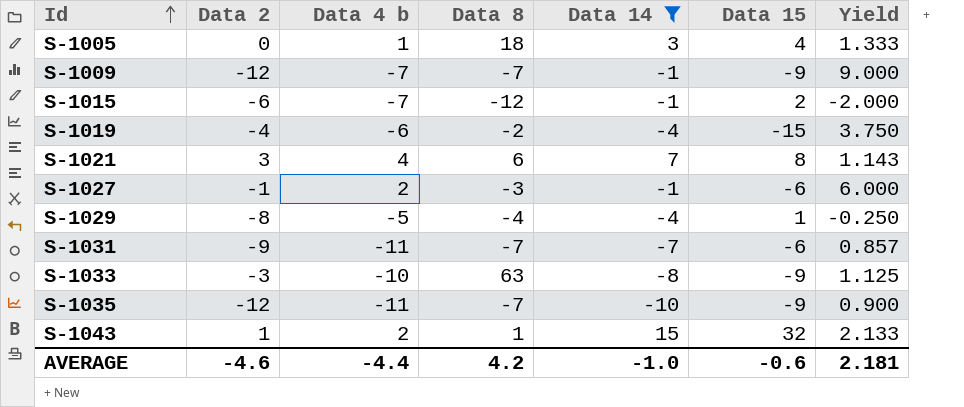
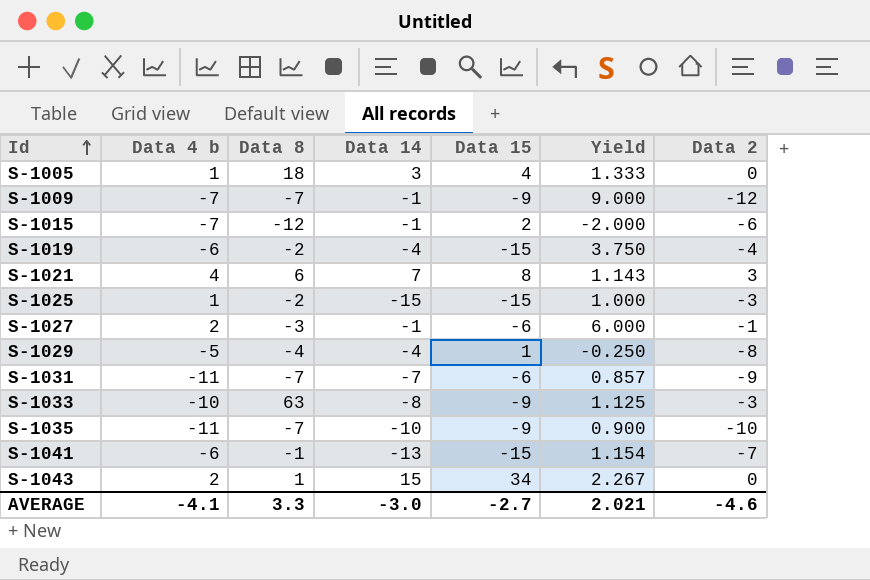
filter: Data 14 >= -10 -> none
column Data 2 | position: 2 -> 7
S-1035 | Data 2: -12 -> -10
S-1043 | Data 15: 32 -> 34
S-1043 | Yield: 2.133 -> 2.267
S-1043 | Data 2: 1 -> 0
AVERAGE | Data 4 b: -4.4 -> -4.1
AVERAGE | Data 8: 4.2 -> 3.3
AVERAGE | Data 14: -1.0 -> -3.0
AVERAGE | Data 15: -0.6 -> -2.7
AVERAGE | Yield: 2.181 -> 2.021

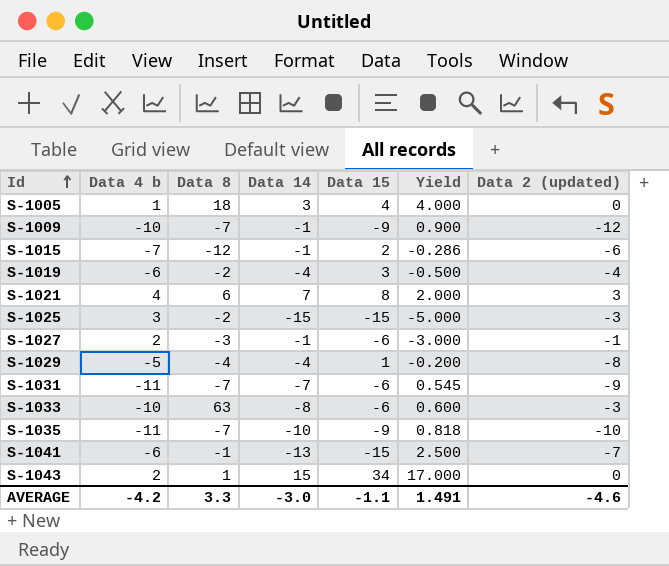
column Yield | formula: [Data 15] / [Data 14] -> [Data 15] / [Data 4 b]
column name: Data 2 -> Data 2 (updated)
S-1009 | Data 4 b: -7 -> -10
S-1019 | Data 15: -15 -> 3
S-1025 | Data 4 b: 1 -> 3
S-1033 | Data 15: -9 -> -6
AVERAGE | Data 4 b: -4.1 -> -4.2
AVERAGE | Data 15: -2.7 -> -1.1
AVERAGE | Yield: 2.021 -> 1.491

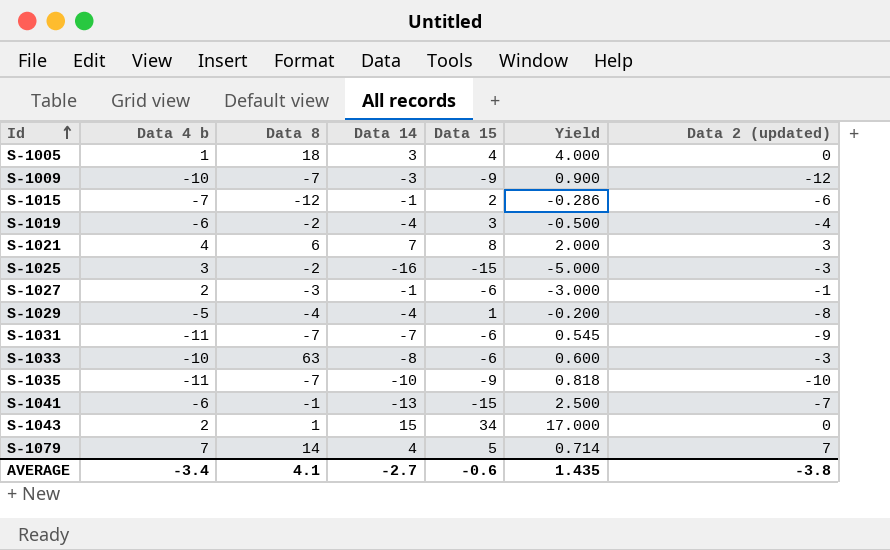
S-1009 | Data 14: -1 -> -3
S-1025 | Data 14: -15 -> -16
row S-1079: none -> 7 | 14 | 4 | 5 | 0.714 | 7
AVERAGE | Data 4 b: -4.2 -> -3.4
AVERAGE | Data 8: 3.3 -> 4.1
AVERAGE | Data 14: -3.0 -> -2.7
AVERAGE | Data 15: -1.1 -> -0.6
AVERAGE | Yield: 1.491 -> 1.435
AVERAGE | Data 2 (updated): -4.6 -> -3.8

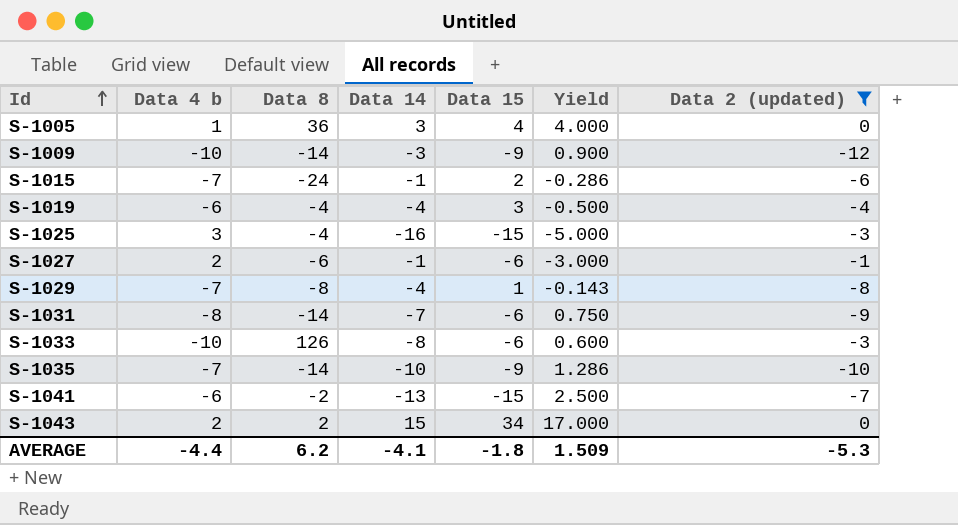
filter: none -> Data 2 (updated) <= 0
S-1005 | Data 8: 18 -> 36
S-1009 | Data 8: -7 -> -14
S-1015 | Data 8: -12 -> -24
S-1019 | Data 8: -2 -> -4
S-1025 | Data 8: -2 -> -4
S-1027 | Data 8: -3 -> -6
S-1029 | Data 4 b: -5 -> -7
S-1029 | Data 8: -4 -> -8
S-1029 | Yield: -0.200 -> -0.143
S-1031 | Data 4 b: -11 -> -8
S-1031 | Data 8: -7 -> -14
S-1031 | Yield: 0.545 -> 0.750
S-1033 | Data 8: 63 -> 126
S-1035 | Data 4 b: -11 -> -7
S-1035 | Data 8: -7 -> -14
S-1035 | Yield: 0.818 -> 1.286
S-1041 | Data 8: -1 -> -2
S-1043 | Data 8: 1 -> 2
AVERAGE | Data 4 b: -3.4 -> -4.4
AVERAGE | Data 8: 4.1 -> 6.2
AVERAGE | Data 14: -2.7 -> -4.1
AVERAGE | Data 15: -0.6 -> -1.8
AVERAGE | Yield: 1.435 -> 1.509
AVERAGE | Data 2 (updated): -3.8 -> -5.3

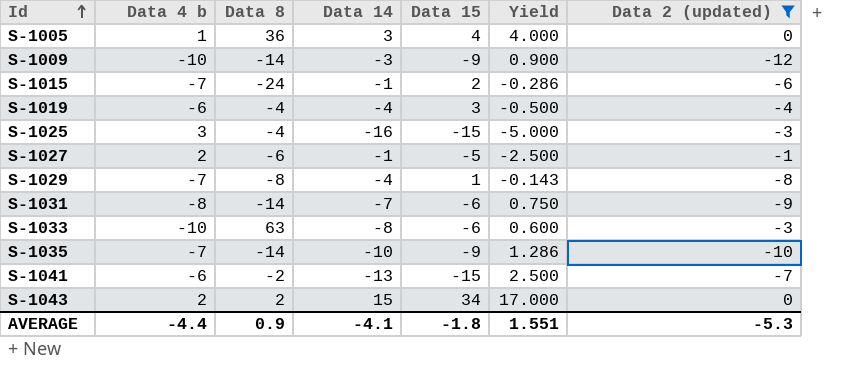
S-1027 | Data 15: -6 -> -5
S-1027 | Yield: -3.000 -> -2.500
S-1033 | Data 8: 126 -> 63
AVERAGE | Data 8: 6.2 -> 0.9
AVERAGE | Yield: 1.509 -> 1.551

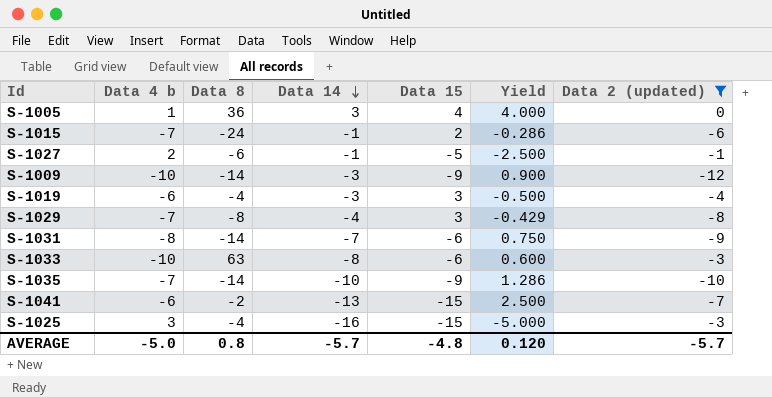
row order: Id ascending -> Data 14 descending
row S-1043: 2 | 2 | 15 | 34 | 17.000 | 0 -> none
S-1019 | Data 14: -4 -> -3
S-1029 | Data 15: 1 -> 3
S-1029 | Yield: -0.143 -> -0.429
AVERAGE | Data 4 b: -4.4 -> -5.0
AVERAGE | Data 8: 0.9 -> 0.8
AVERAGE | Data 14: -4.1 -> -5.7
AVERAGE | Data 15: -1.8 -> -4.8
AVERAGE | Yield: 1.551 -> 0.120
AVERAGE | Data 2 (updated): -5.3 -> -5.7

